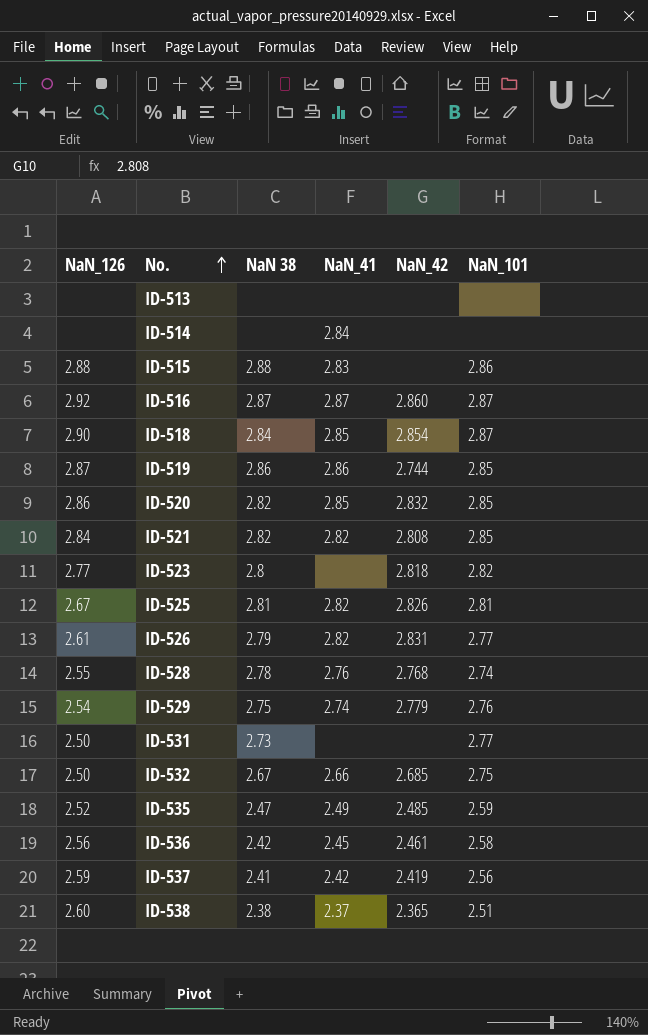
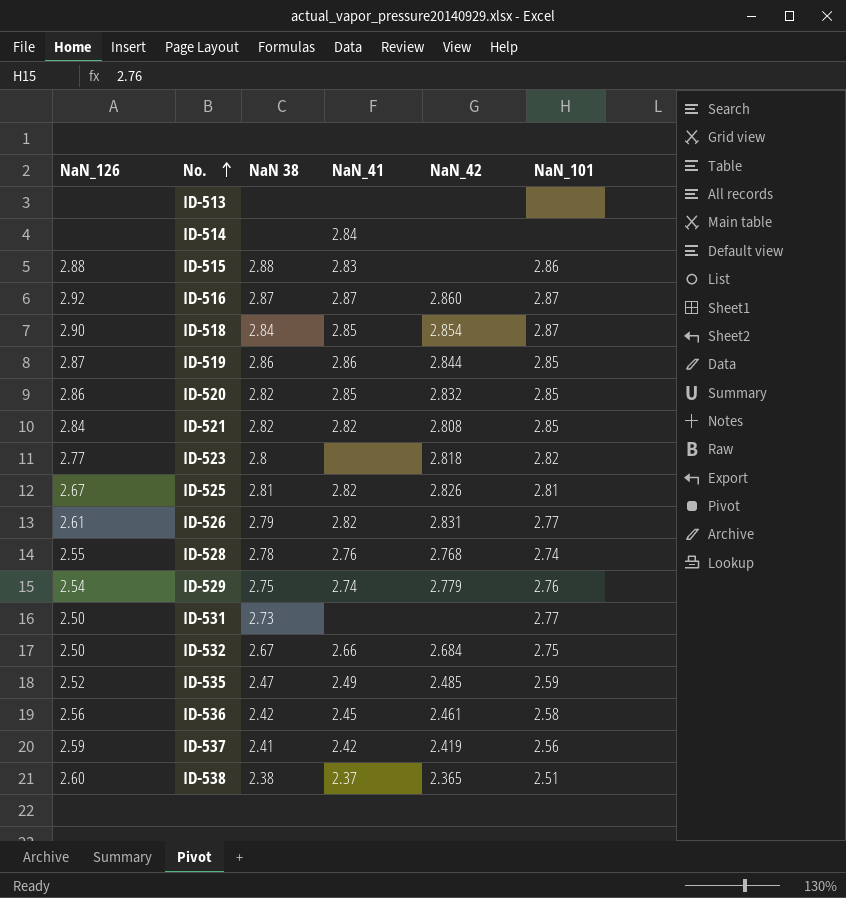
ID-519 | NaN_42: 2.744 -> 2.844
ID-532 | NaN_42: 2.685 -> 2.684

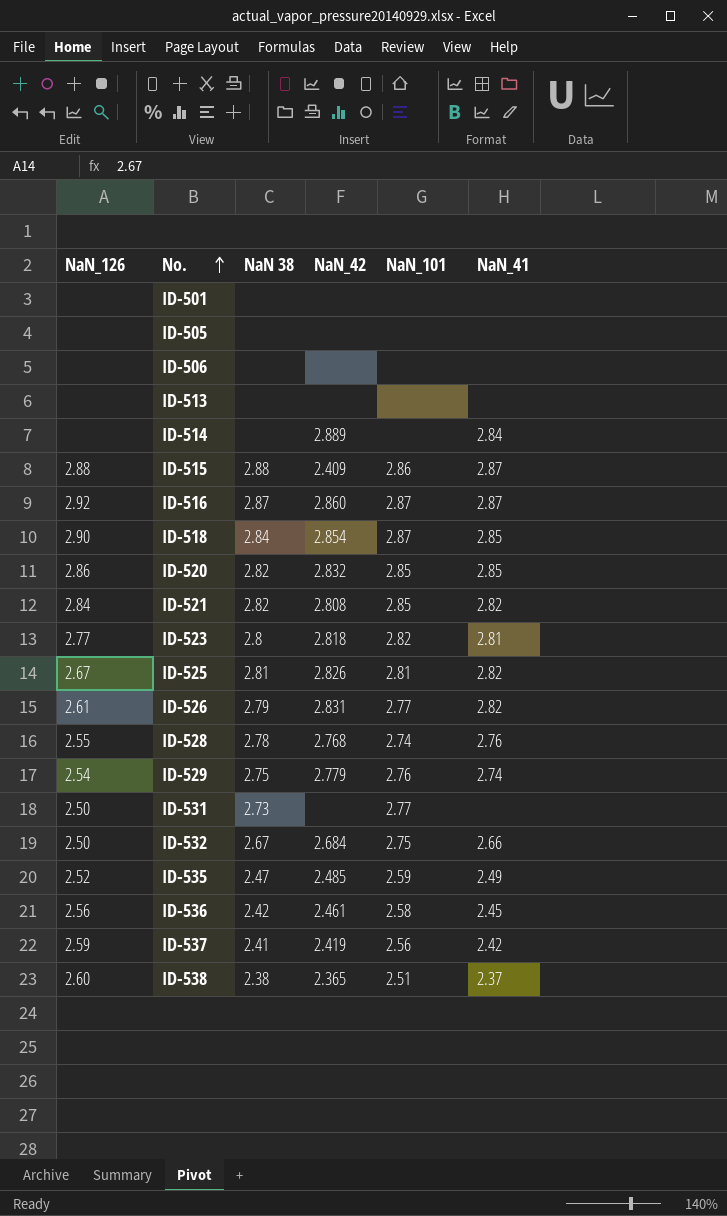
column NaN_41 | position: 4 -> 6
row ID-519: 2.87 | 2.86 | 2.86 | 2.844 | 2.85 -> none
row ID-501: none -> none | none | none | none | none
row ID-505: none -> none | none | none | none | none
row ID-506: none -> none | none | none | none | none
ID-514 | NaN_42: none -> 2.889
ID-515 | NaN_42: none -> 2.409
ID-515 | NaN_41: 2.83 -> 2.87
ID-523 | NaN_41: none -> 2.81

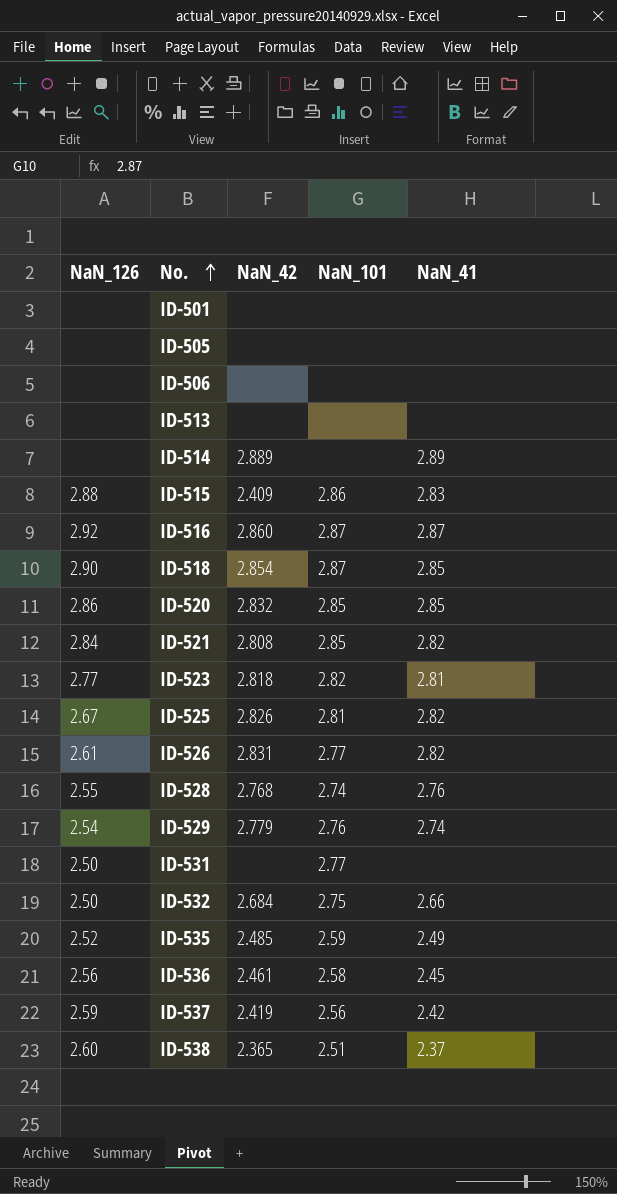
column NaN 38 | position: 3 -> none
ID-514 | NaN_41: 2.84 -> 2.89
ID-515 | NaN_41: 2.87 -> 2.83

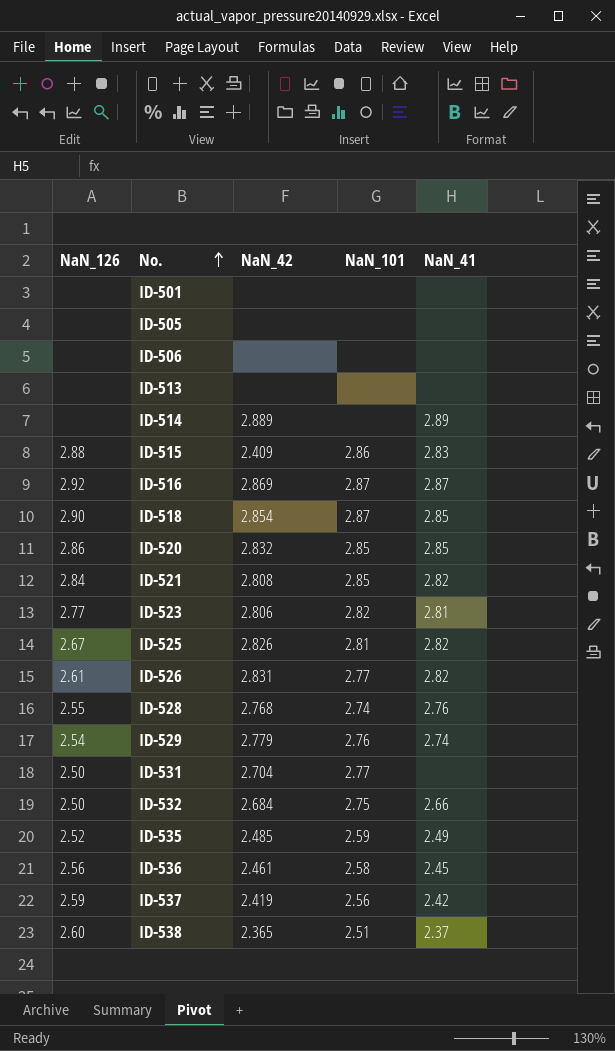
ID-516 | NaN_42: 2.860 -> 2.869
ID-523 | NaN_42: 2.818 -> 2.806
ID-531 | NaN_42: none -> 2.704

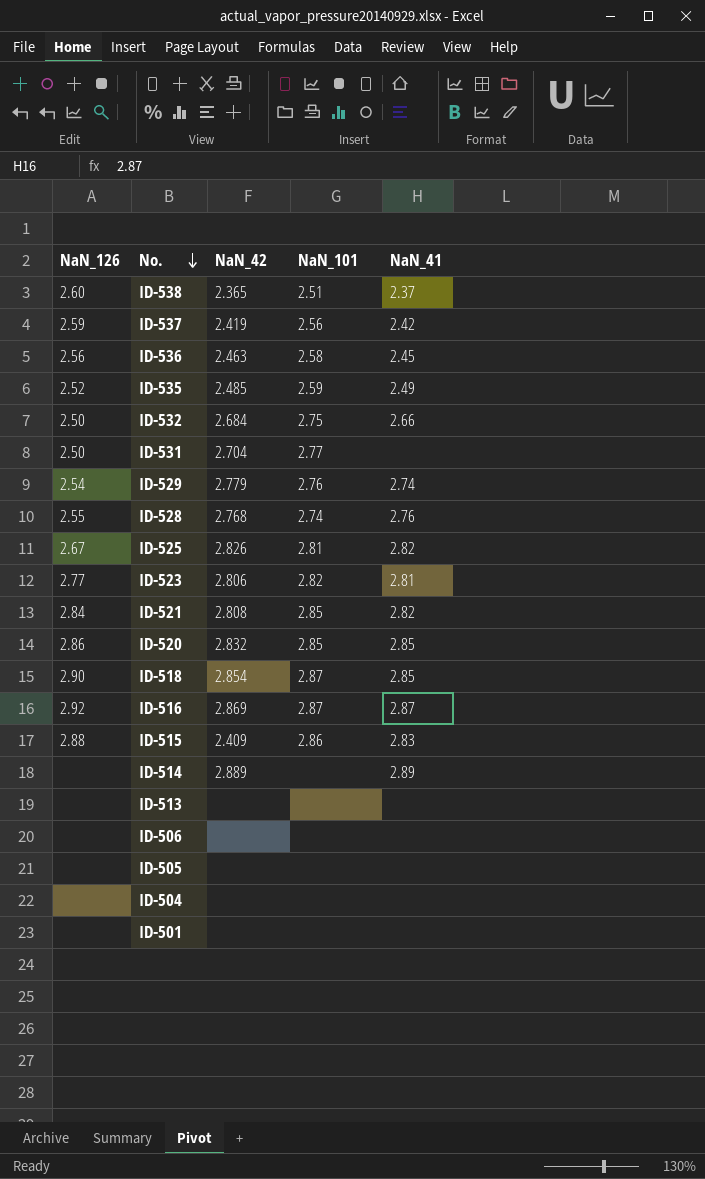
row order: No. ascending -> No. descending
row ID-526: 2.61 | 2.831 | 2.77 | 2.82 -> none
ID-536 | NaN_42: 2.461 -> 2.463
row ID-504: none -> none | none | none | none

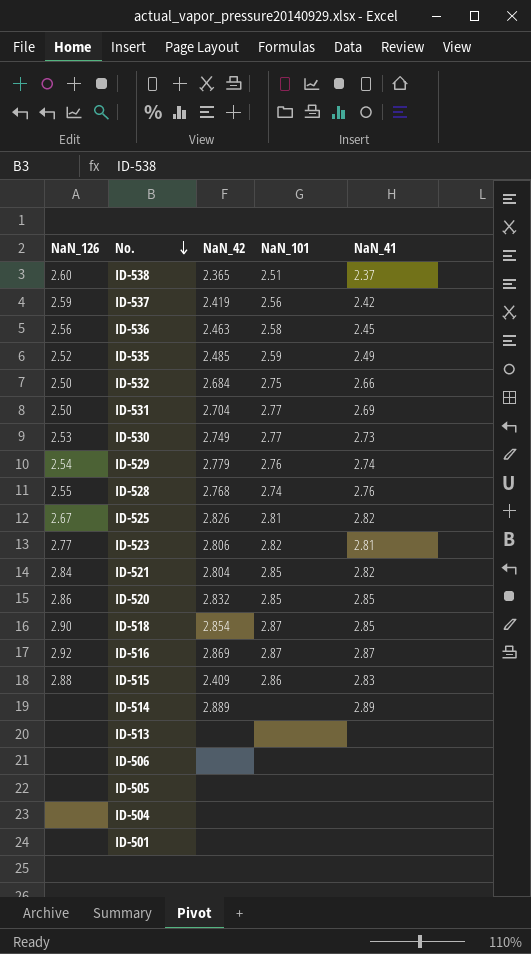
ID-531 | NaN_41: none -> 2.69
row ID-530: none -> 2.53 | 2.749 | 2.77 | 2.73
ID-521 | NaN_42: 2.808 -> 2.804

